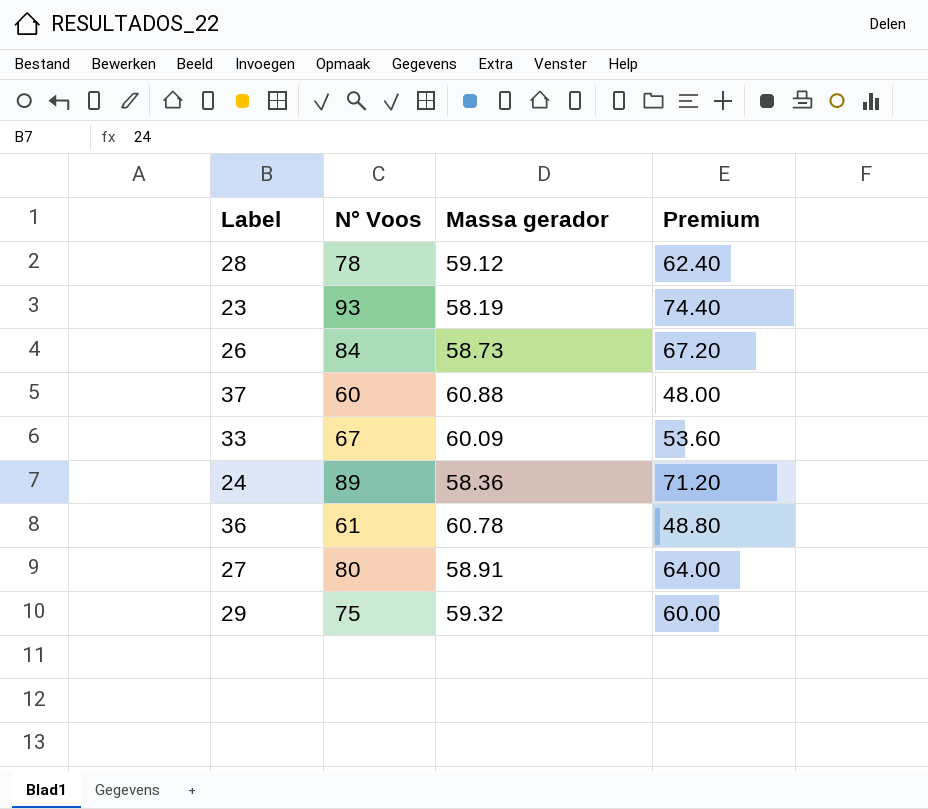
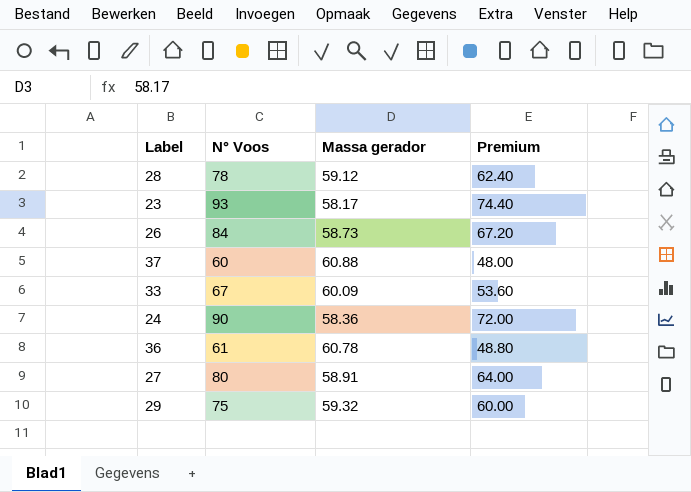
23 | Massa gerador: 58.19 -> 58.17
24 | N° Voos: 89 -> 90
24 | Premium: 71.20 -> 72.00

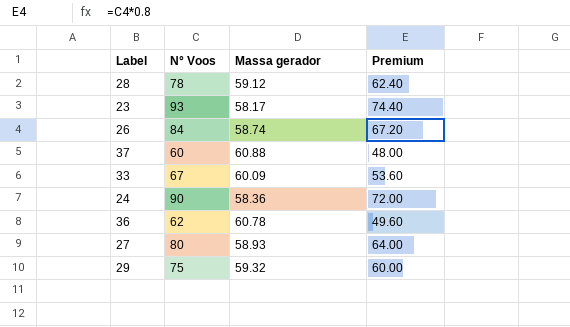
26 | Massa gerador: 58.73 -> 58.74
36 | N° Voos: 61 -> 62
36 | Premium: 48.80 -> 49.60
27 | Massa gerador: 58.91 -> 58.93

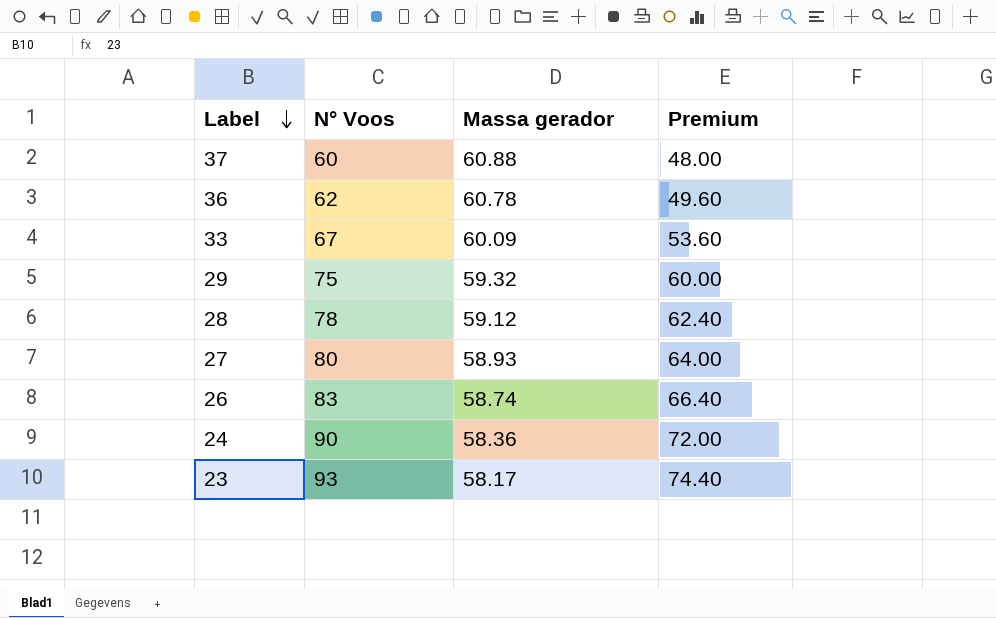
row order: none -> Label descending
26 | N° Voos: 84 -> 83
26 | Premium: 67.20 -> 66.40

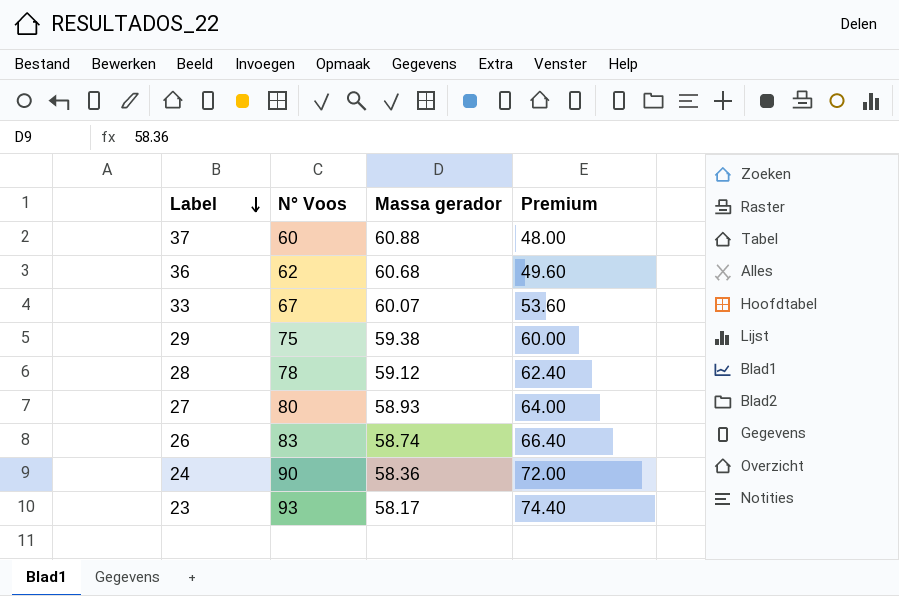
36 | Massa gerador: 60.78 -> 60.68
33 | Massa gerador: 60.09 -> 60.07
29 | Massa gerador: 59.32 -> 59.38

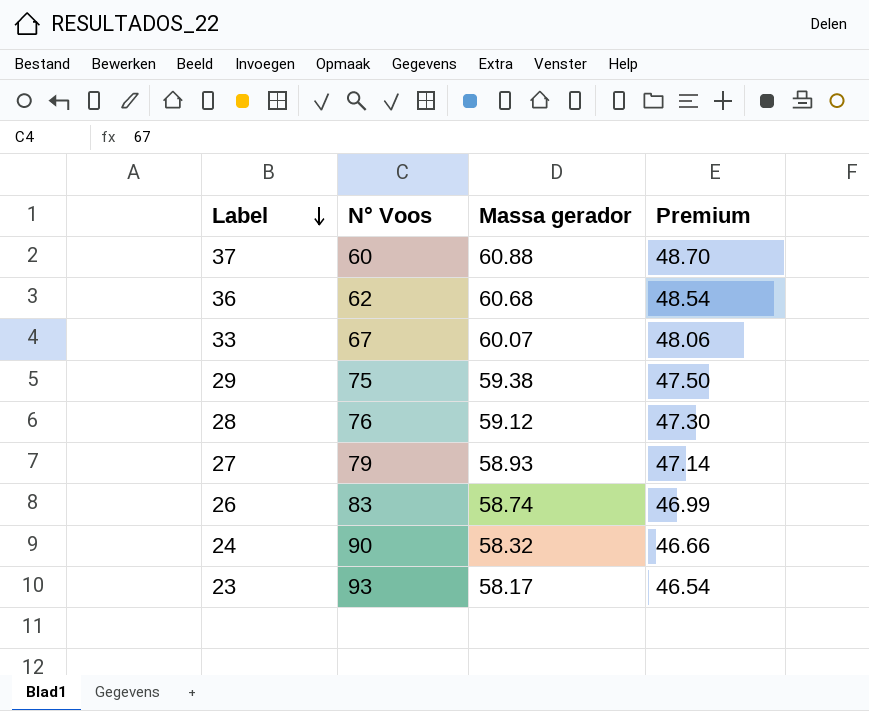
column Premium | formula: [N° Voos] * 0.8 -> [Massa gerador] * 0.8
28 | N° Voos: 78 -> 76
27 | N° Voos: 80 -> 79
24 | Massa gerador: 58.36 -> 58.32

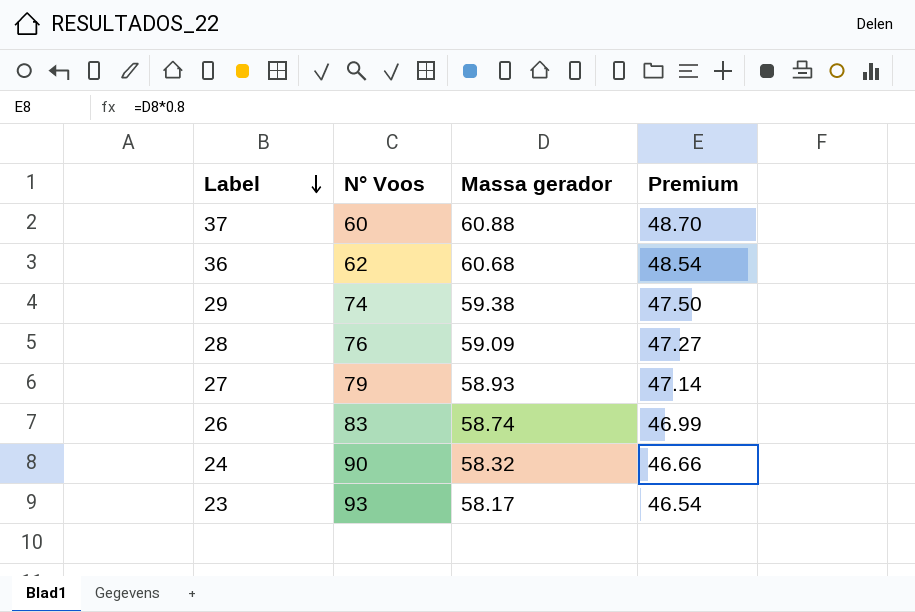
row 33: 67 | 60.07 | 48.06 -> none
29 | N° Voos: 75 -> 74
28 | Massa gerador: 59.12 -> 59.09
28 | Premium: 47.30 -> 47.27

